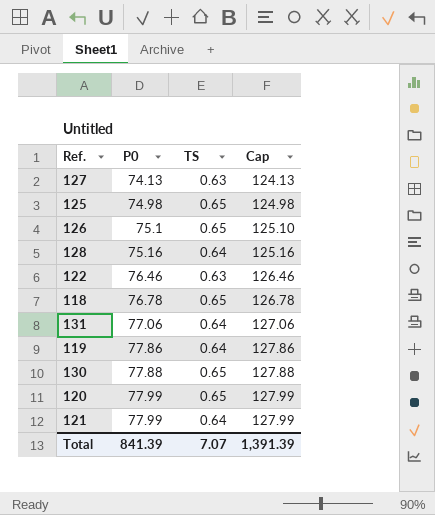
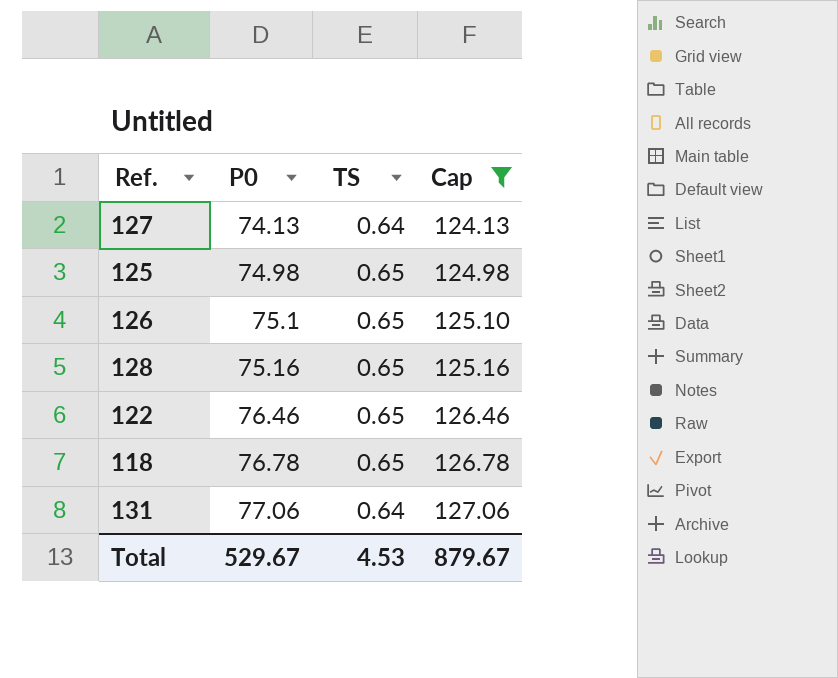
filter: none -> Cap <= 127.06
127 | TS: 0.63 -> 0.64
128 | TS: 0.64 -> 0.65
122 | TS: 0.63 -> 0.65
Total | P0: 841.39 -> 529.67
Total | TS: 7.07 -> 4.53
Total | Cap: 1,391.39 -> 879.67

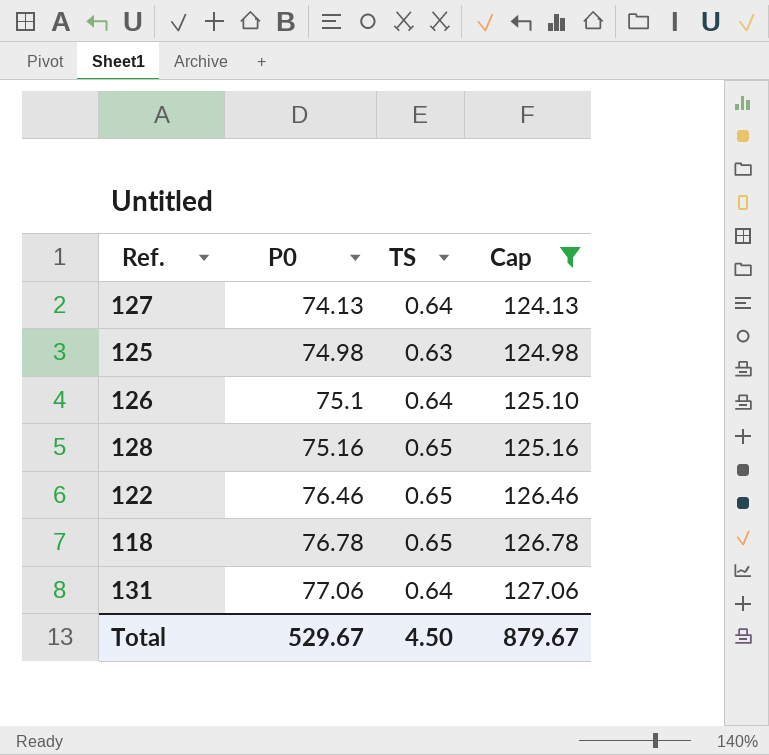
125 | TS: 0.65 -> 0.63
126 | TS: 0.65 -> 0.64
Total | TS: 4.53 -> 4.50

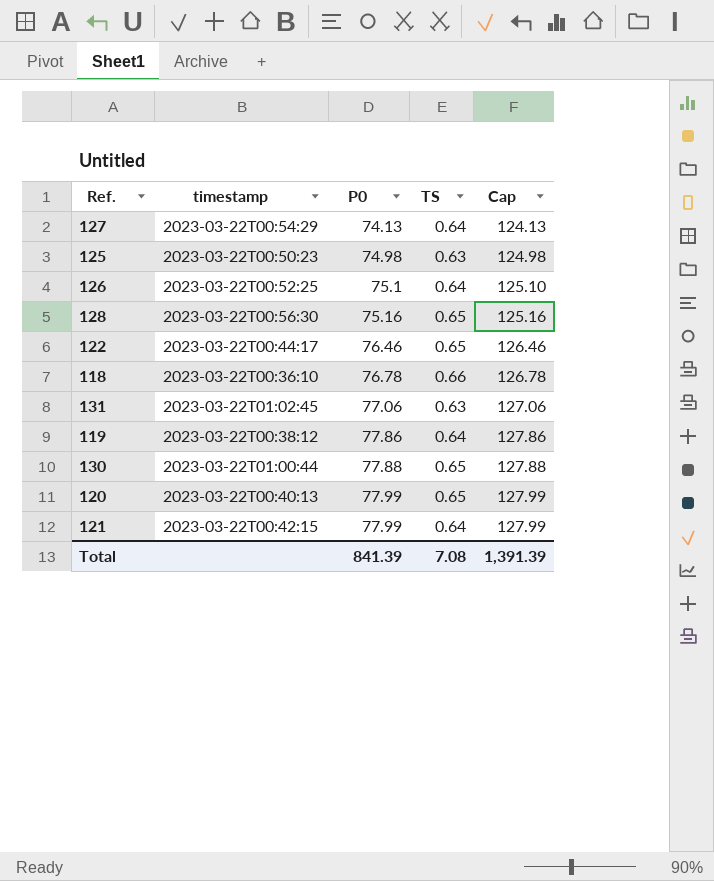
filter: Cap <= 127.06 -> none
column timestamp | position: none -> 2
118 | TS: 0.65 -> 0.66
131 | TS: 0.64 -> 0.63
Total | P0: 529.67 -> 841.39
Total | TS: 4.50 -> 7.08
Total | Cap: 879.67 -> 1,391.39

